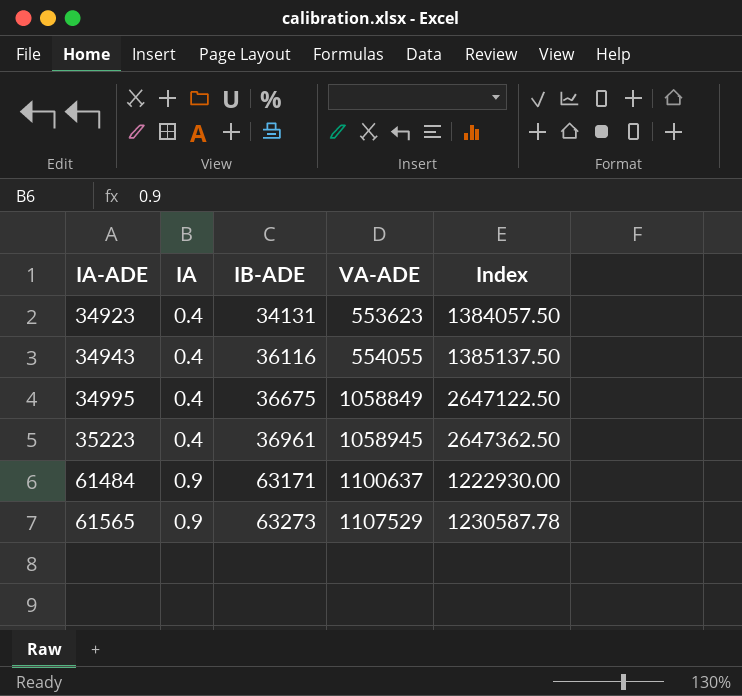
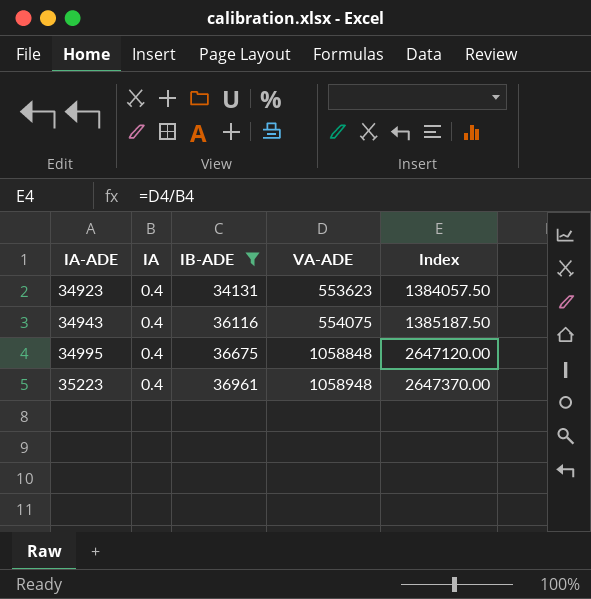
filter: none -> IB-ADE <= 36961
34943 | VA-ADE: 554055 -> 554075
34943 | Index: 1385137.50 -> 1385187.50
34995 | VA-ADE: 1058849 -> 1058848
34995 | Index: 2647122.50 -> 2647120.00
35223 | VA-ADE: 1058945 -> 1058948
35223 | Index: 2647362.50 -> 2647370.00

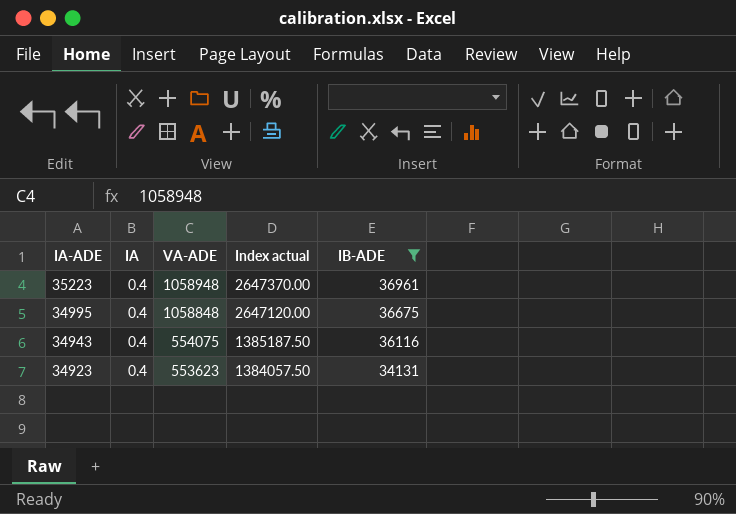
row order: IA-ADE ascending -> IA-ADE descending
column name: Index -> Index actual
column IB-ADE | position: 3 -> 5

